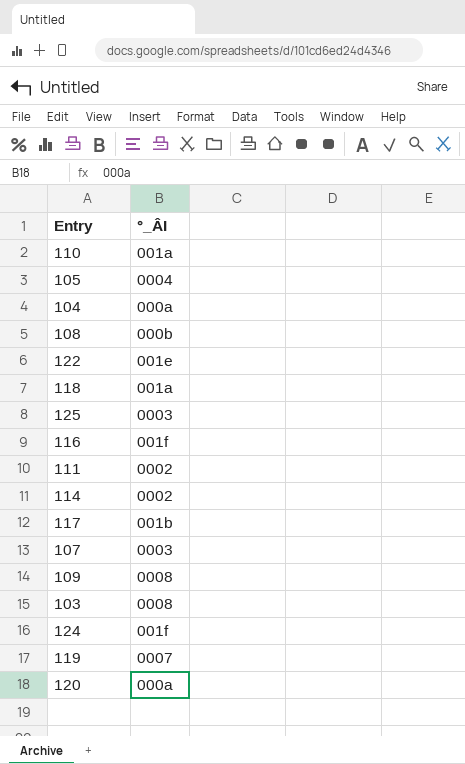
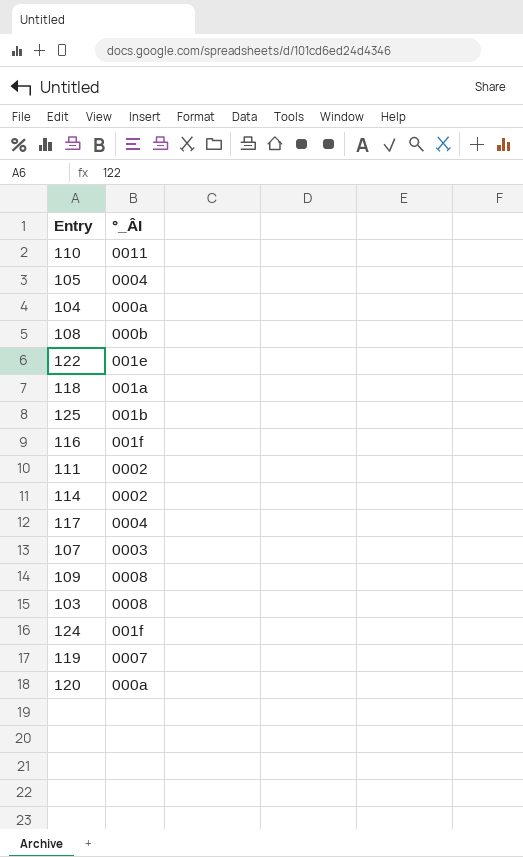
110 | °_ÂI: 001a -> 0011
125 | °_ÂI: 0003 -> 001b
117 | °_ÂI: 001b -> 0004

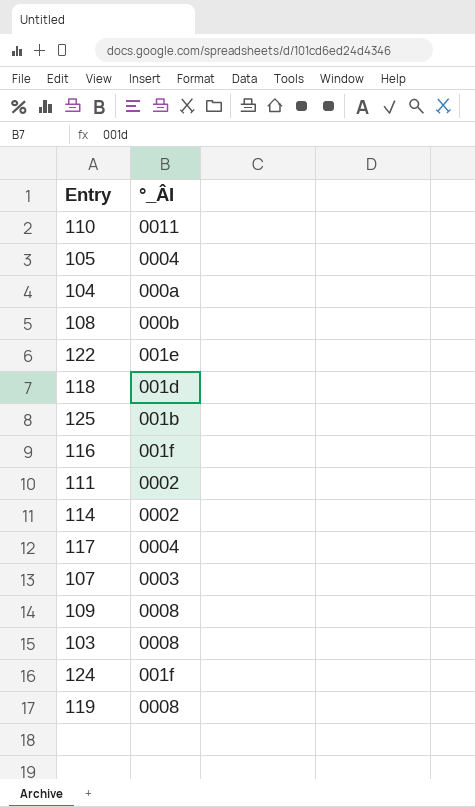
row 120: 000a -> none
118 | °_ÂI: 001a -> 001d
119 | °_ÂI: 0007 -> 0008

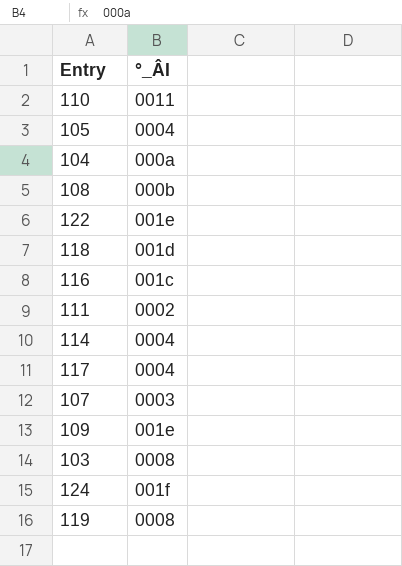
row 125: 001b -> none
116 | °_ÂI: 001f -> 001c
114 | °_ÂI: 0002 -> 0004
109 | °_ÂI: 0008 -> 001e

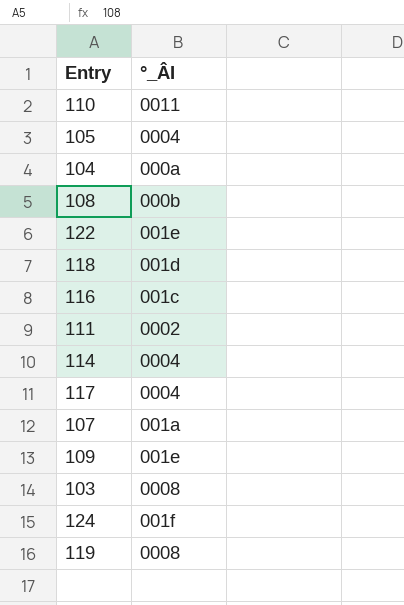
107 | °_ÂI: 0003 -> 001a

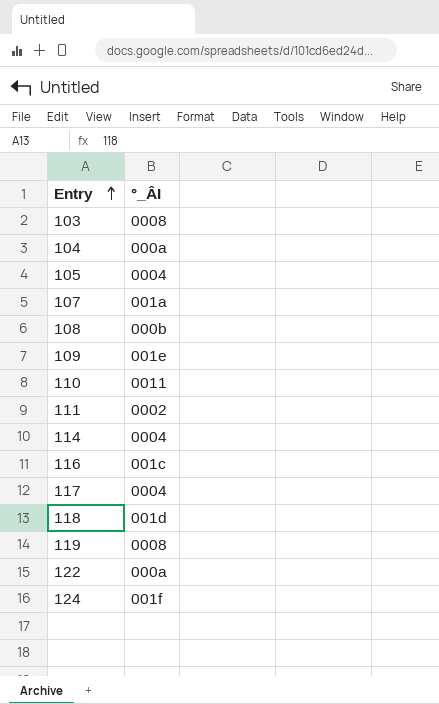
row order: none -> Entry ascending
122 | °_ÂI: 001e -> 000a

